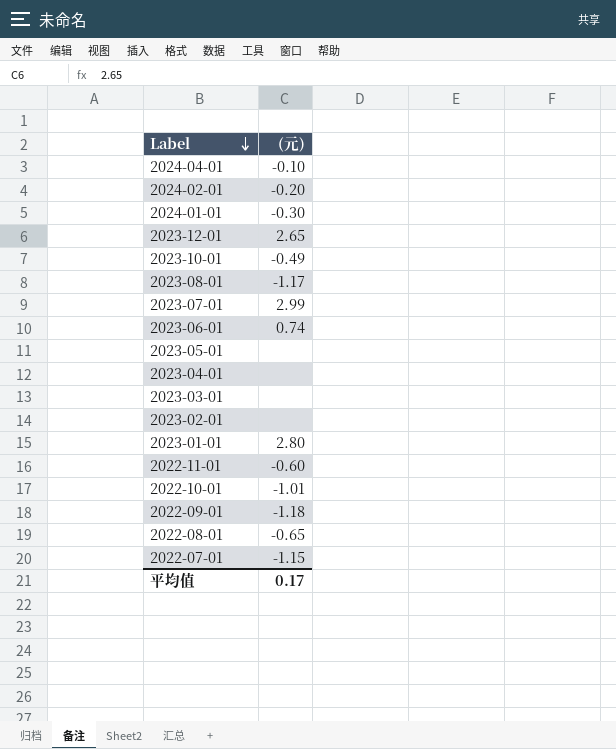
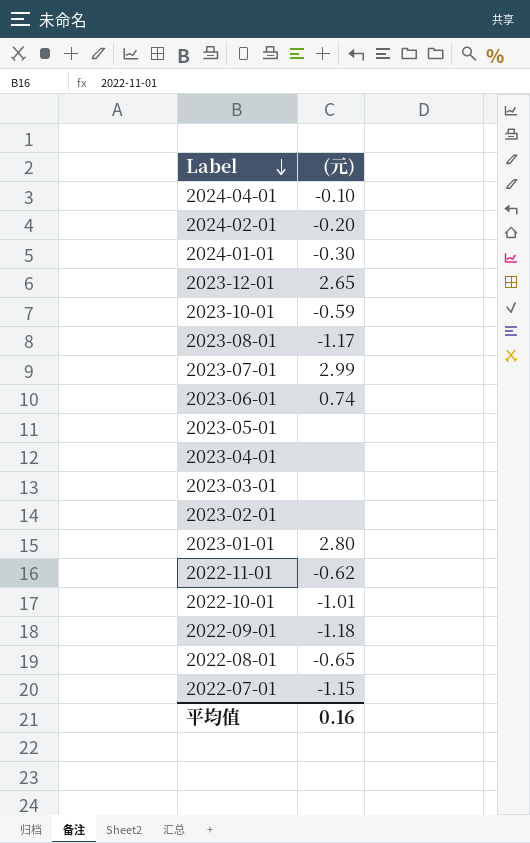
2023-10-01 | (元): -0.49 -> -0.59
2022-11-01 | (元): -0.60 -> -0.62
平均值 | (元): 0.17 -> 0.16

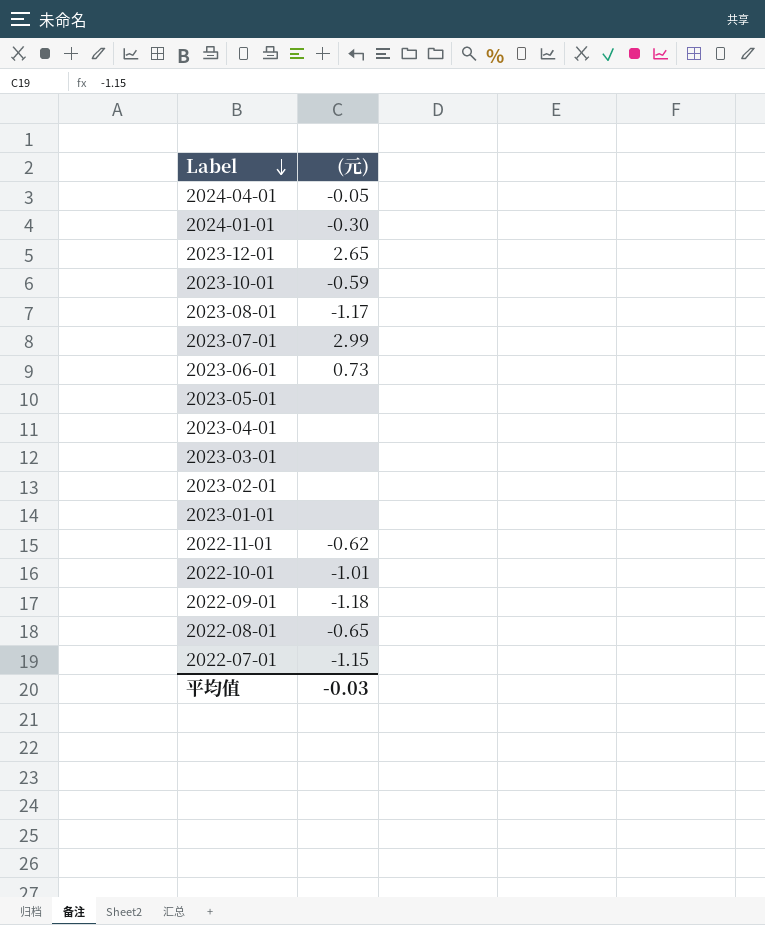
row 2024-02-01: -0.20 -> none
2024-04-01 | (元): -0.10 -> -0.05
2023-06-01 | (元): 0.74 -> 0.73
2023-01-01 | (元): 2.80 -> none
平均值 | (元): 0.16 -> -0.03

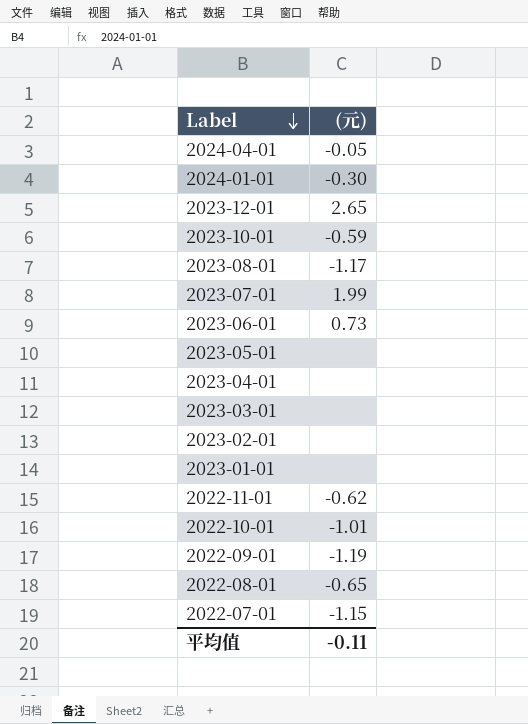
2023-07-01 | (元): 2.99 -> 1.99
2022-09-01 | (元): -1.18 -> -1.19
平均值 | (元): -0.03 -> -0.11

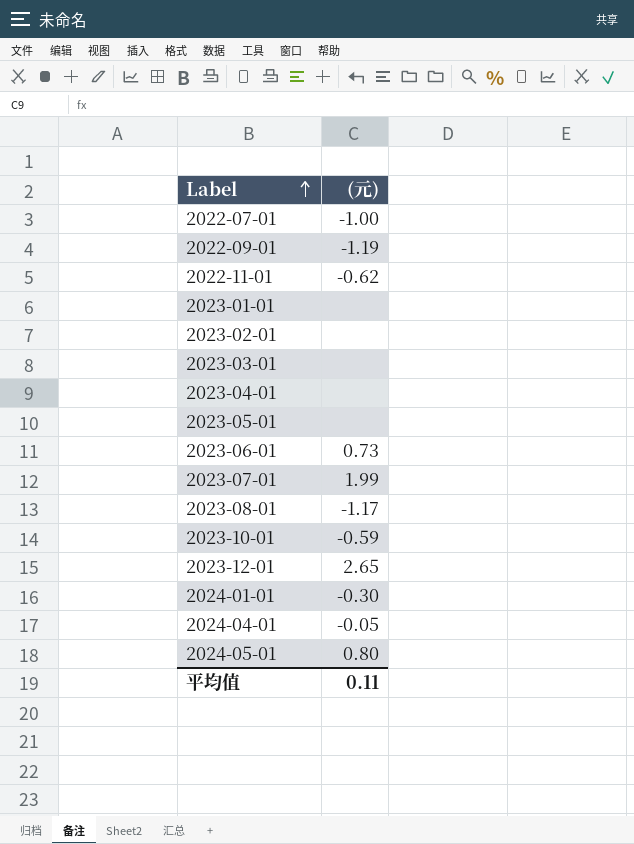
row order: Label descending -> Label ascending
row 2022-10-01: -1.01 -> none
row 2022-08-01: -0.65 -> none
2022-07-01 | (元): -1.15 -> -1.00
row 2024-05-01: none -> 0.80
平均值 | (元): -0.11 -> 0.11

